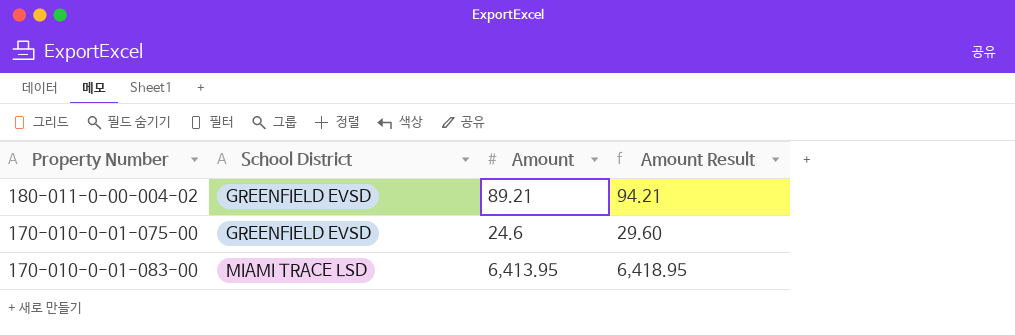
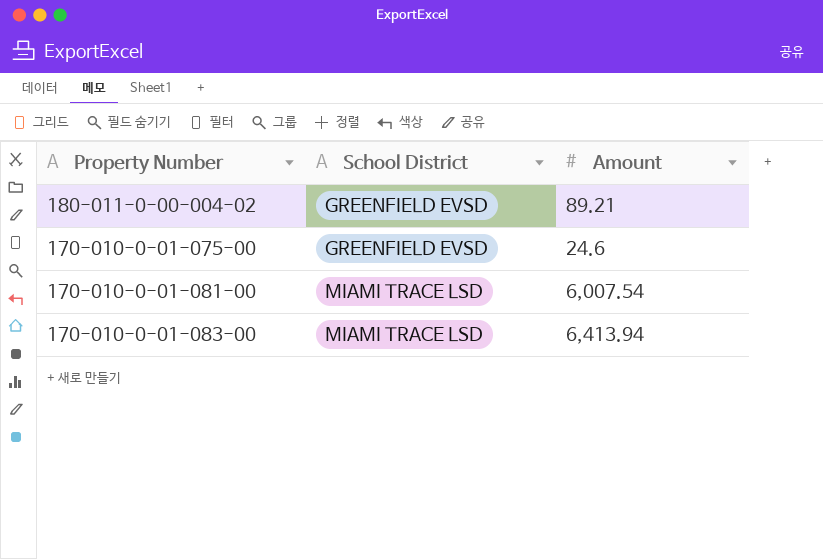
column Amount Result | formula: [Amount] + 5 -> none
row 170-010-0-01-081-00: none -> MIAMI TRACE LSD | 6,007.54
170-010-0-01-083-00 | Amount: 6,413.95 -> 6,413.94

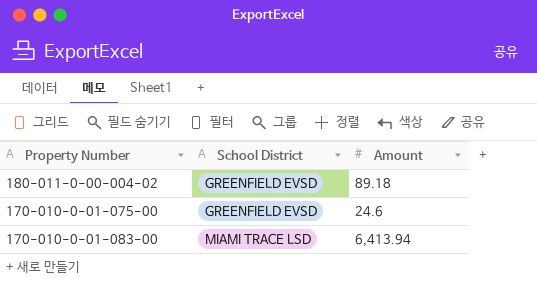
row 170-010-0-01-081-00: MIAMI TRACE LSD | 6,007.54 -> none
180-011-0-00-004-02 | Amount: 89.21 -> 89.18

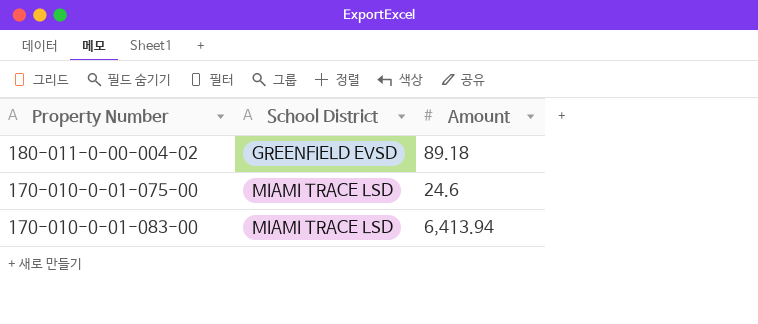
170-010-0-01-075-00 | School District: GREENFIELD EVSD -> MIAMI TRACE LSD

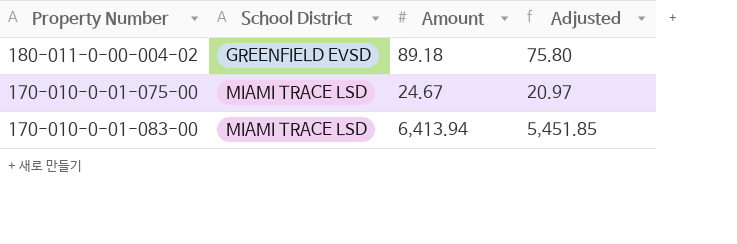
column Adjusted | formula: none -> [Amount] * 0.85
170-010-0-01-075-00 | Amount: 24.6 -> 24.67

